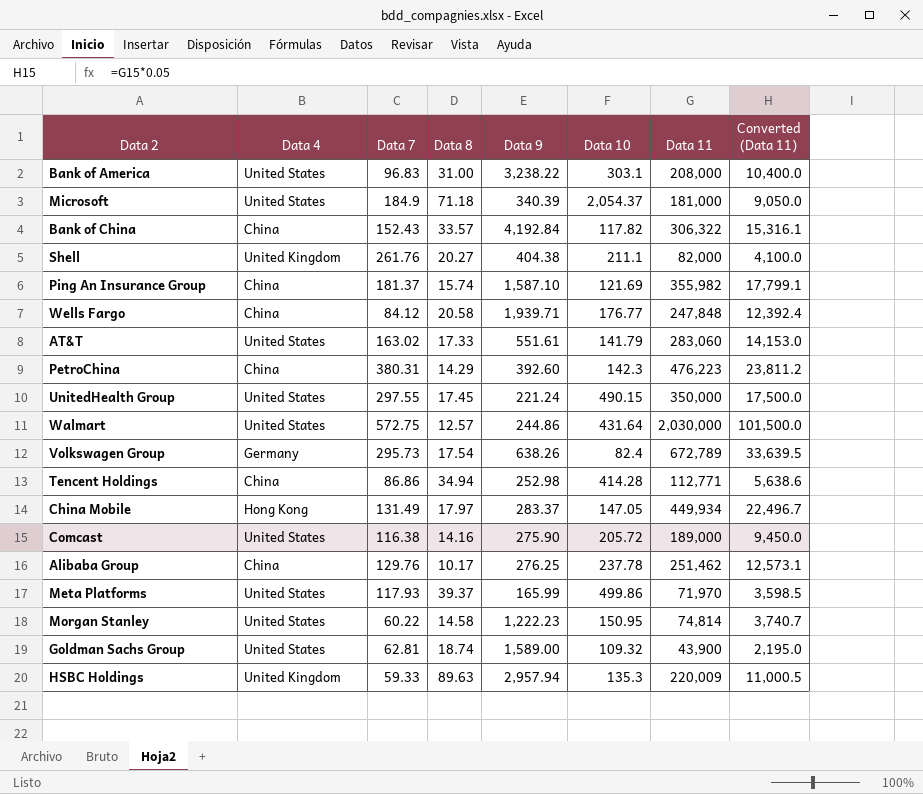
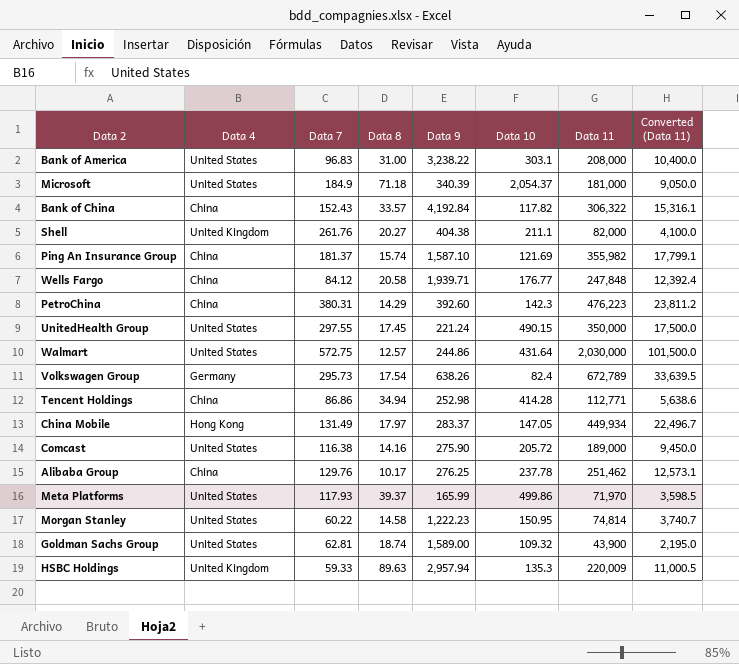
row AT&T: United States | 163.02 | 17.33 | 551.61 | 141.79 | 283,060 | 14,153.0 -> none

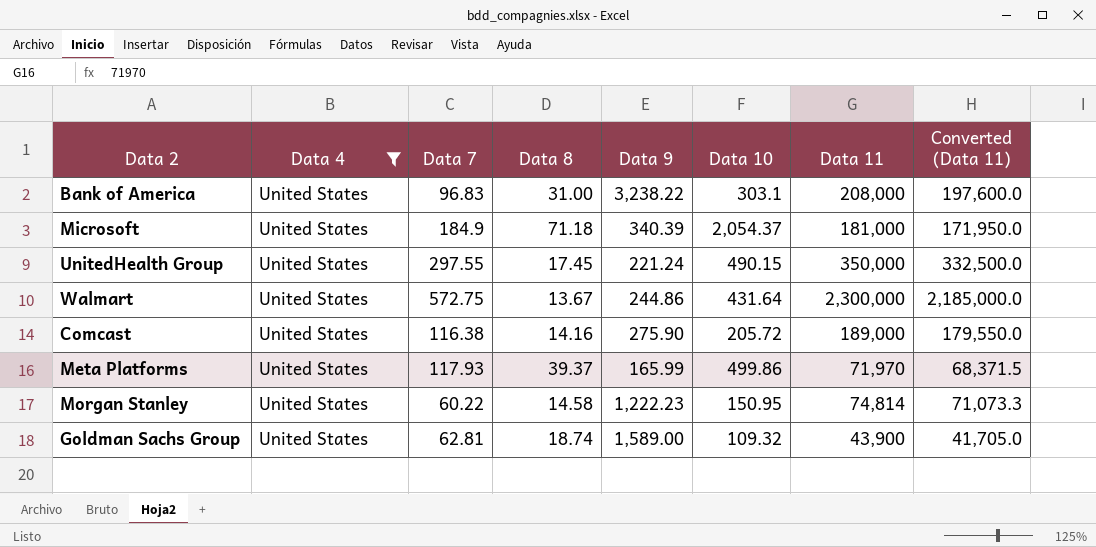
filter: none -> Data 4 = United States
column Converted (Data 11) | formula: [Data 11] * 0.05 -> [Data 11] * 0.95
Walmart | Data 8: 12.57 -> 13.67
Walmart | Data 11: 2,030,000 -> 2,300,000

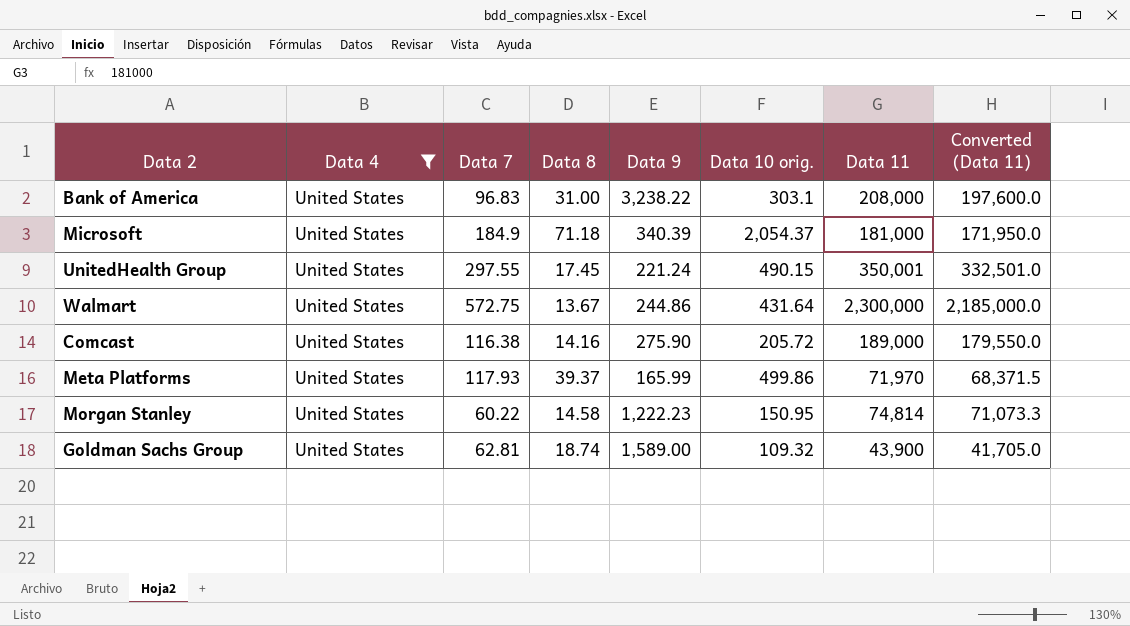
column name: Data 10 -> Data 10 orig.
UnitedHealth Group | Data 11: 350,000 -> 350,001
UnitedHealth Group | Converted (Data 11): 332,500.0 -> 332,501.0

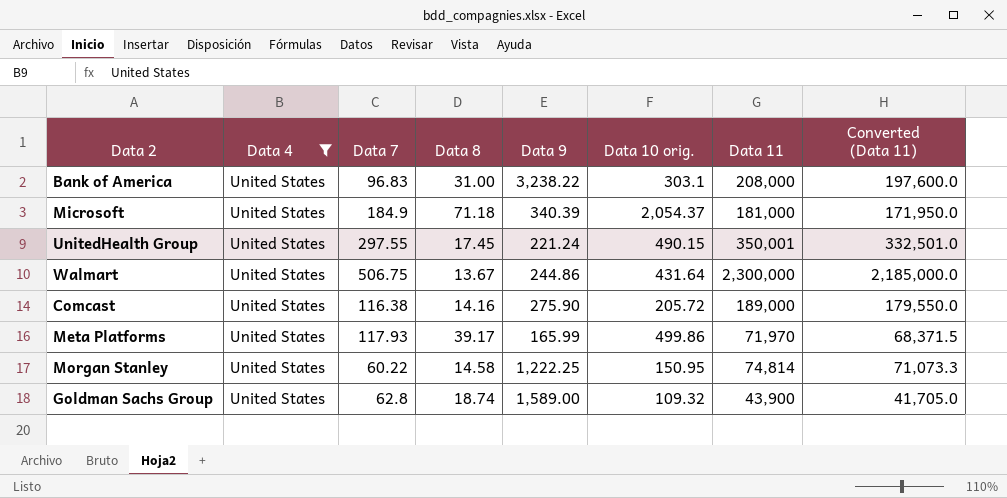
Walmart | Data 7: 572.75 -> 506.75
Meta Platforms | Data 8: 39.37 -> 39.17
Morgan Stanley | Data 9: 1,222.23 -> 1,222.25
Goldman Sachs Group | Data 7: 62.81 -> 62.8

